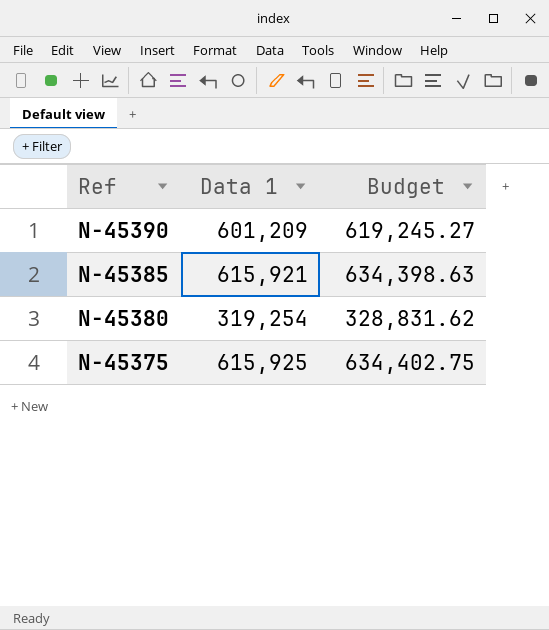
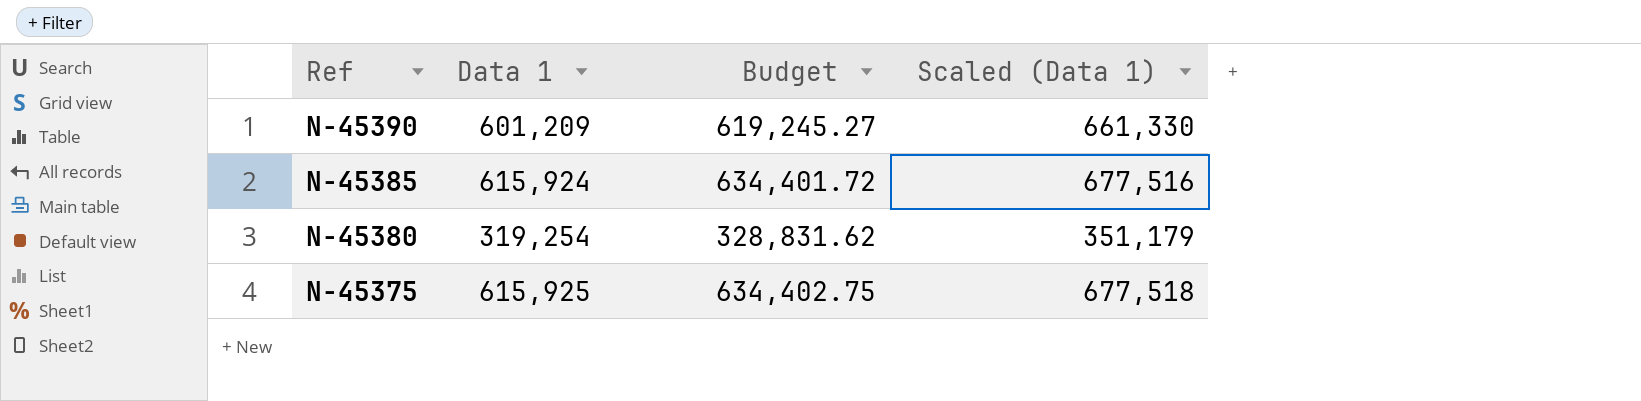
column Scaled (Data 1) | formula: none -> [Data 1] * 1.1
N-45385 | Data 1: 615,921 -> 615,924
N-45385 | Budget: 634,398.63 -> 634,401.72

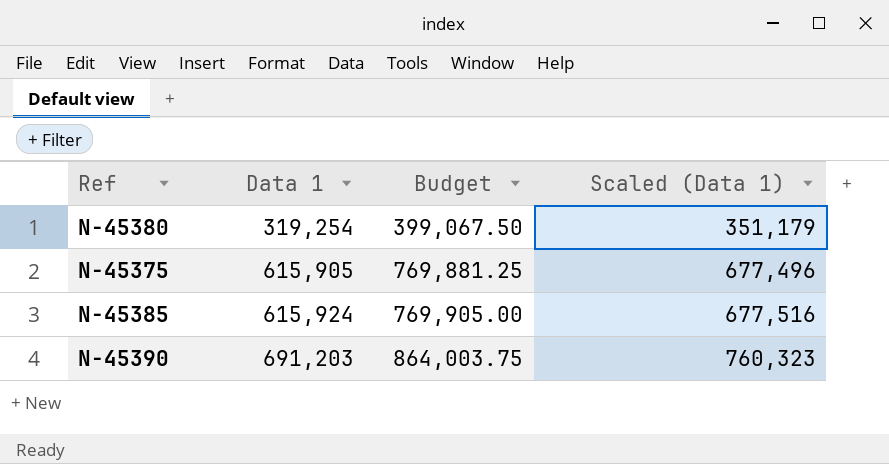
row order: Ref descending -> Data 1 ascending
column Budget | formula: [Data 1] * 1.03 -> [Data 1] * 1.25
N-45375 | Data 1: 615,925 -> 615,905
N-45375 | Scaled (Data 1): 677,518 -> 677,496
N-45390 | Data 1: 601,209 -> 691,203
N-45390 | Scaled (Data 1): 661,330 -> 760,323

